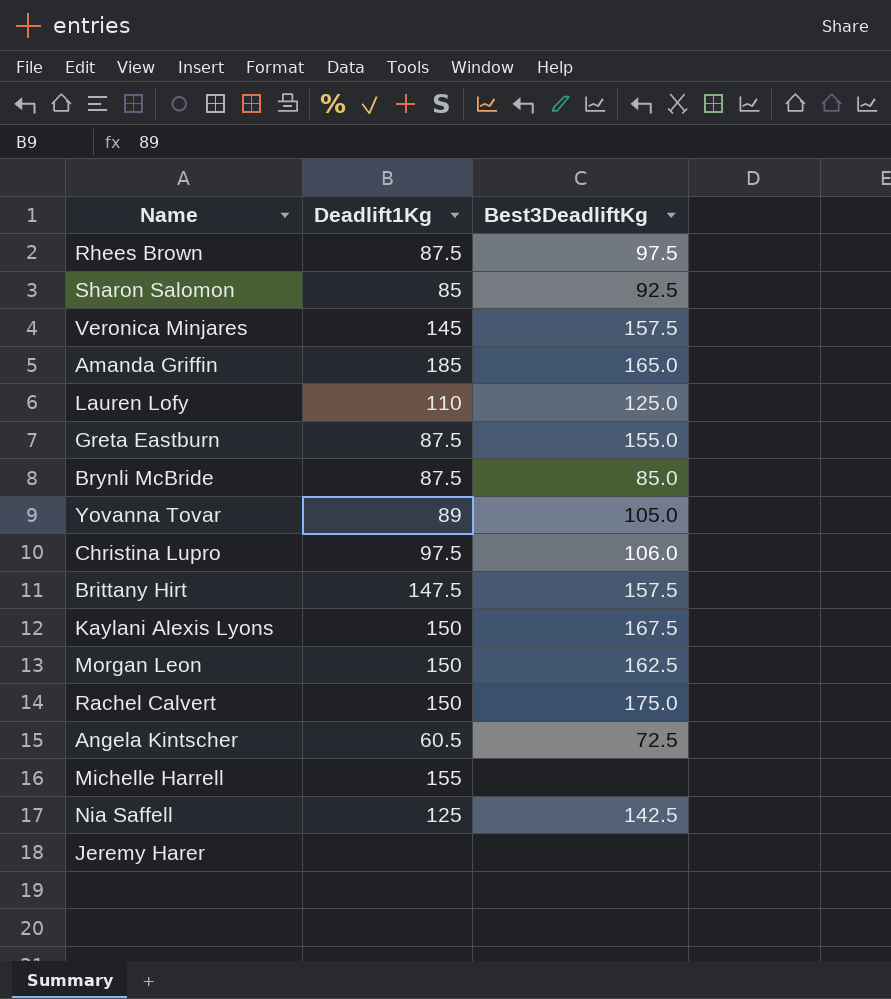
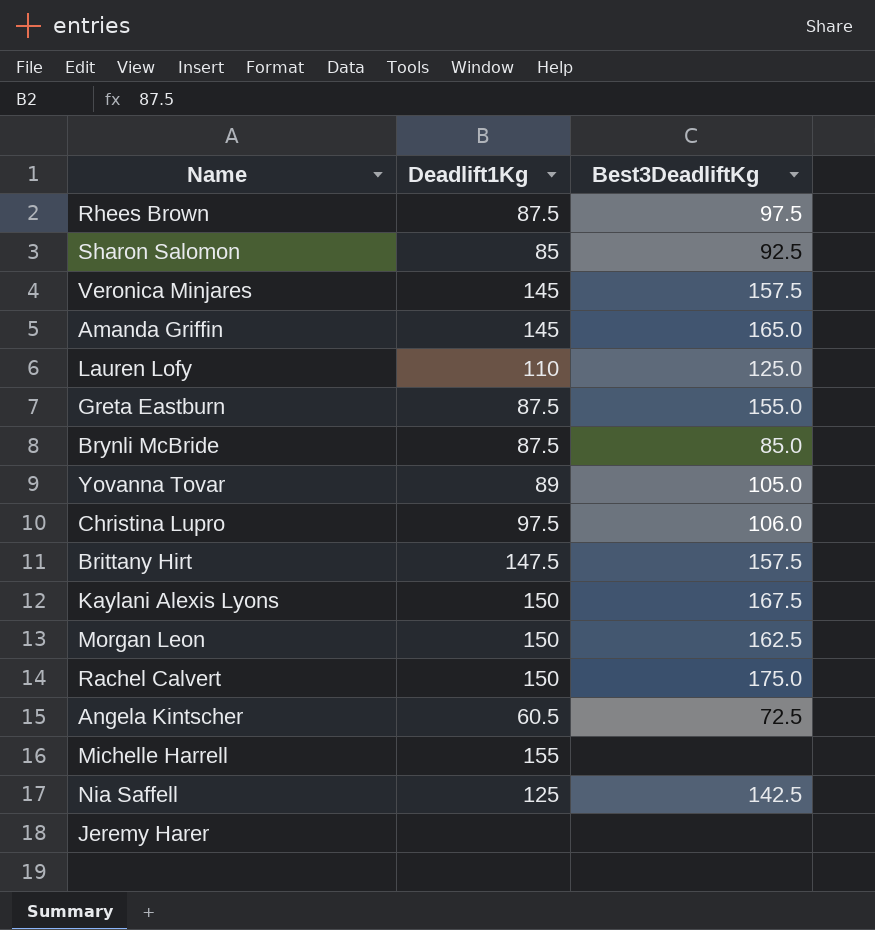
Amanda Griffin | Deadlift1Kg: 185 -> 145

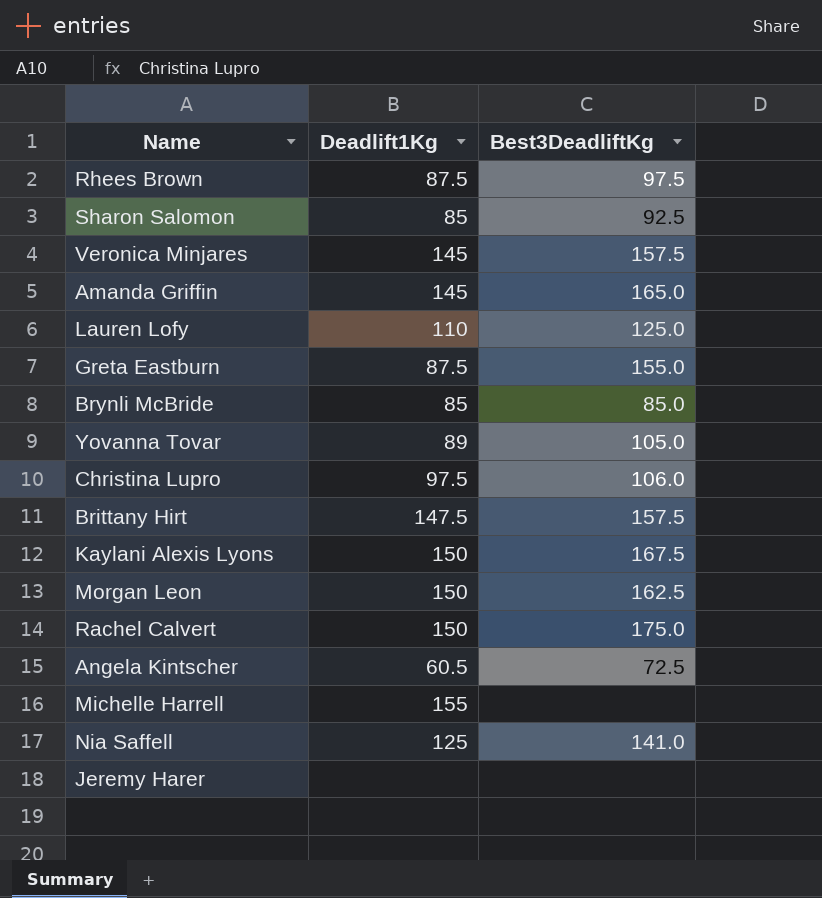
Brynli McBride | Deadlift1Kg: 87.5 -> 85
Nia Saffell | Best3DeadliftKg: 142.5 -> 141.0

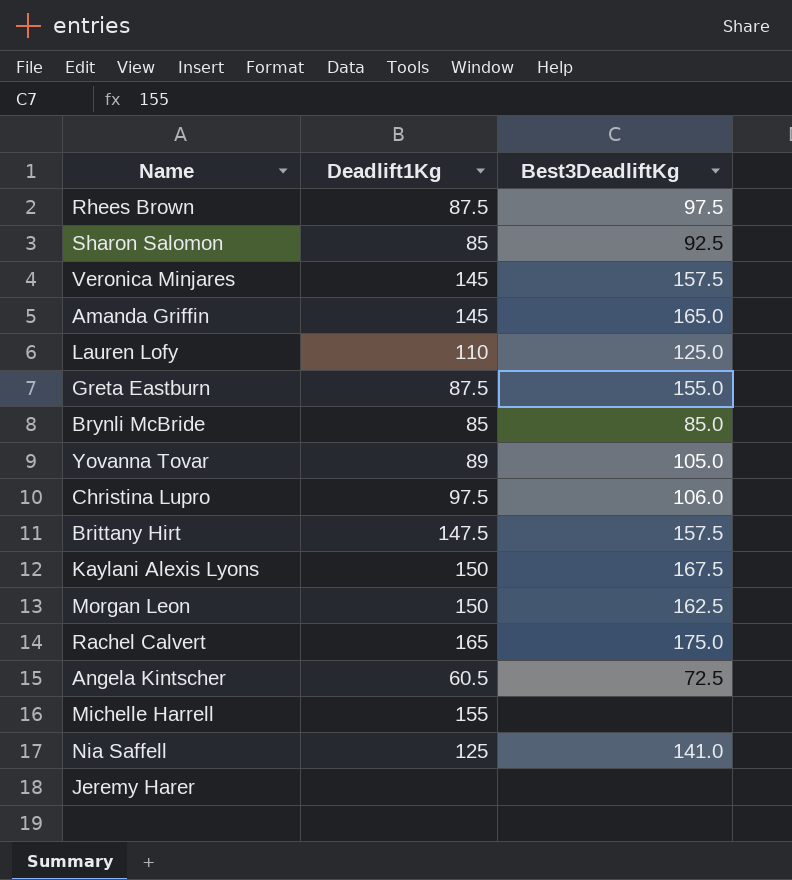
Rachel Calvert | Deadlift1Kg: 150 -> 165

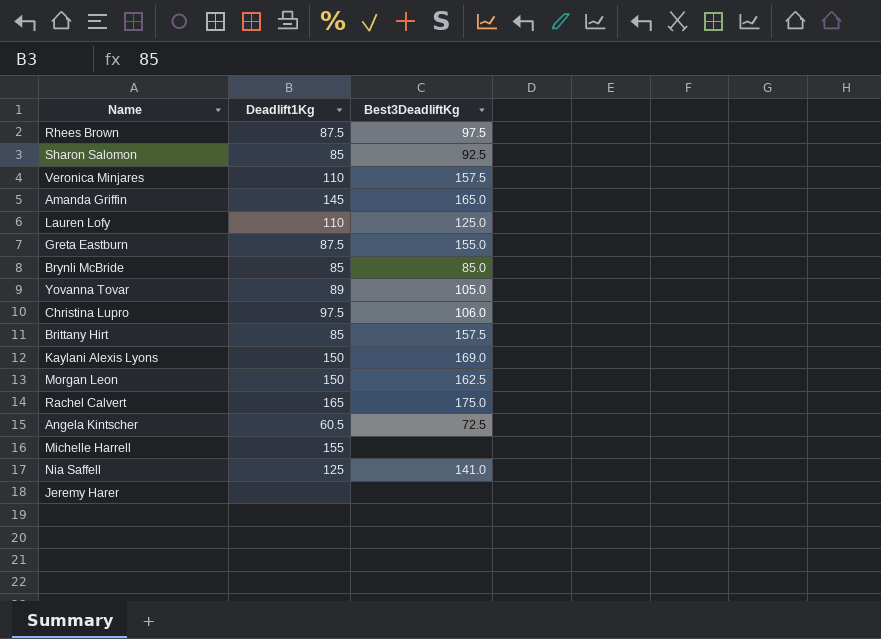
Veronica Minjares | Deadlift1Kg: 145 -> 110
Brittany Hirt | Deadlift1Kg: 147.5 -> 85
Kaylani Alexis Lyons | Best3DeadliftKg: 167.5 -> 169.0

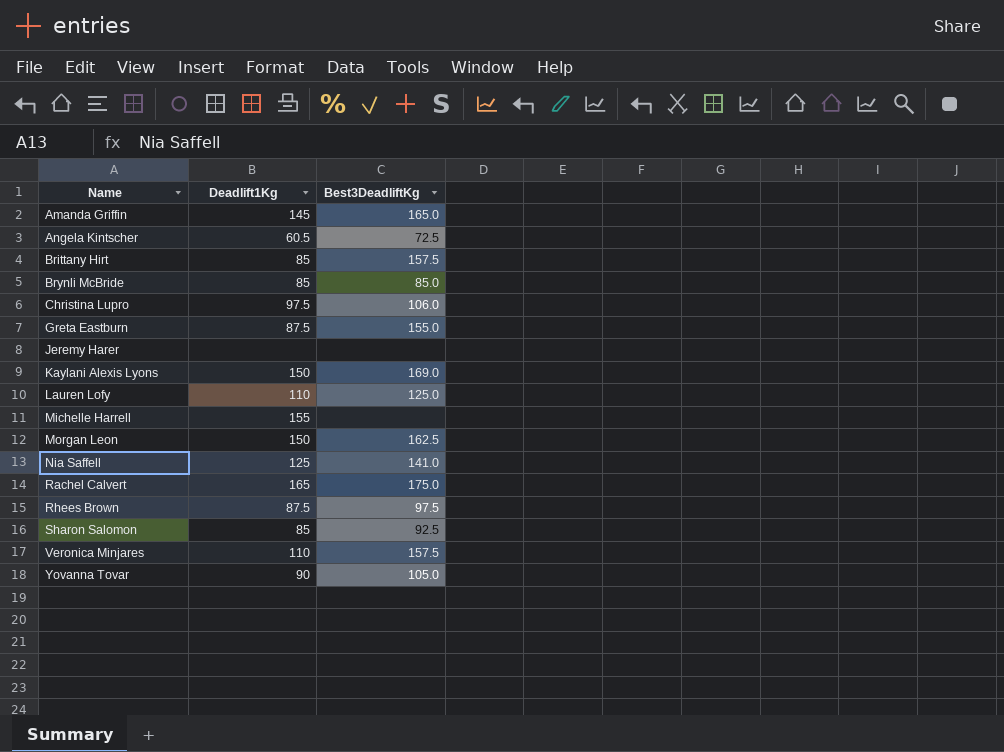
row order: none -> Name ascending
Yovanna Tovar | Deadlift1Kg: 89 -> 90

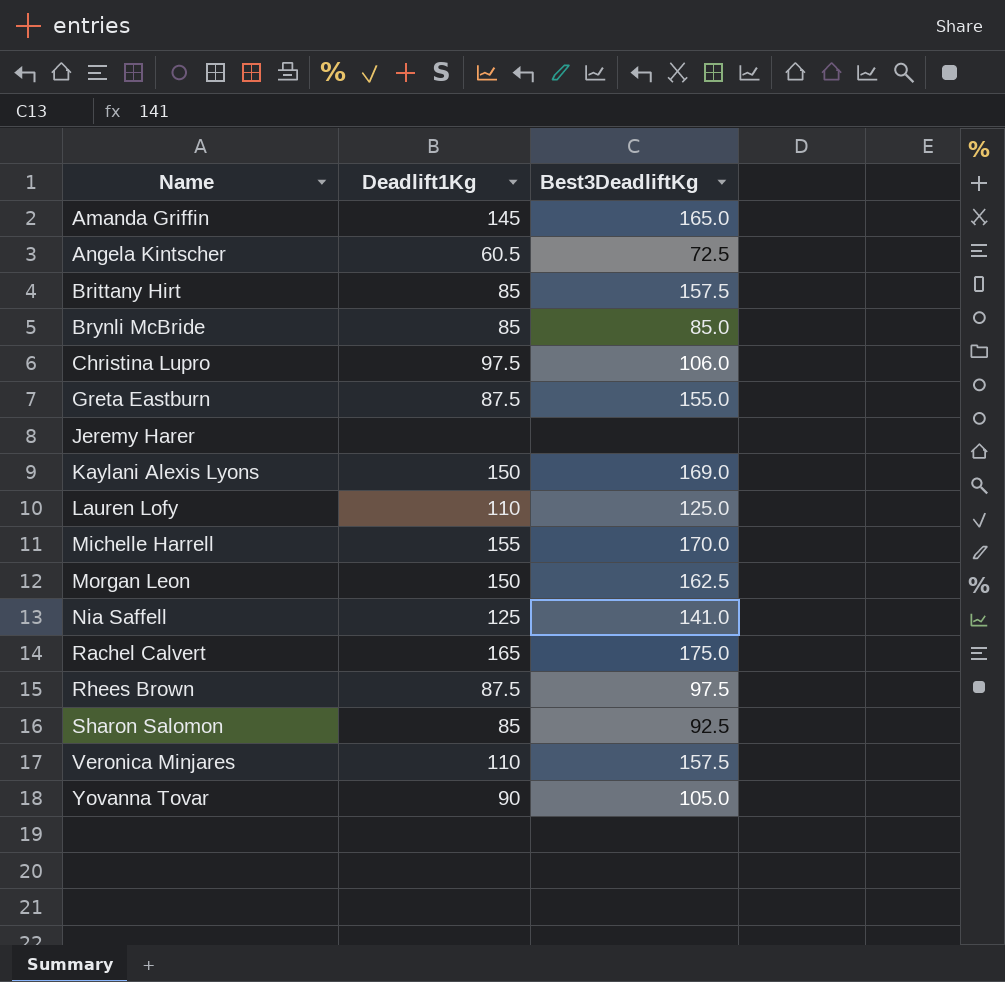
Michelle Harrell | Best3DeadliftKg: none -> 170.0

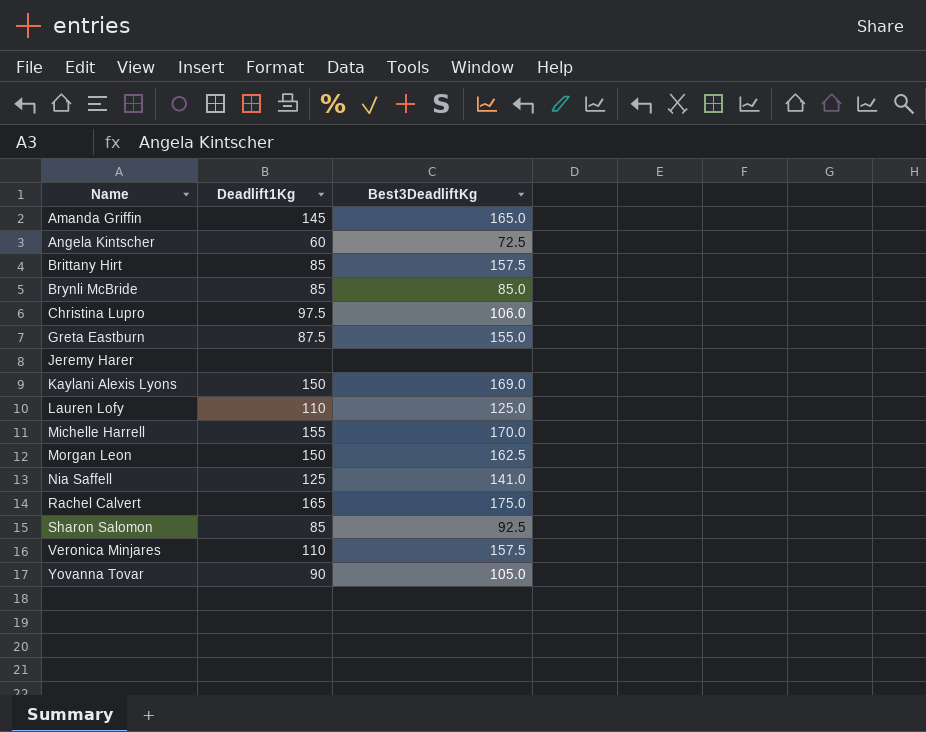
row Rhees Brown: 87.5 | 97.5 -> none
Angela Kintscher | Deadlift1Kg: 60.5 -> 60

